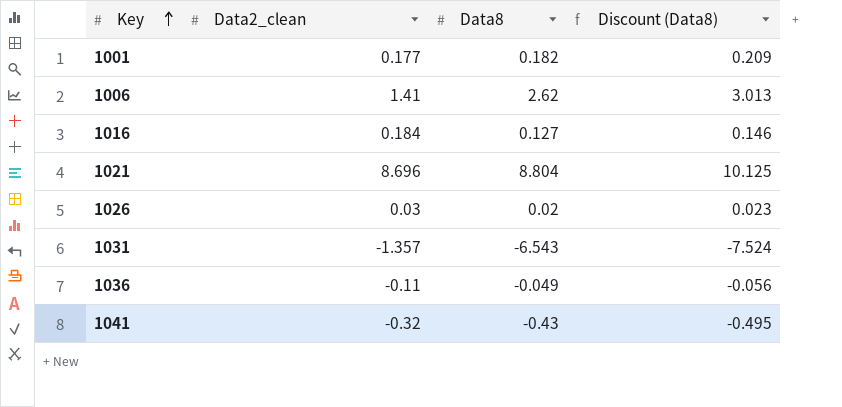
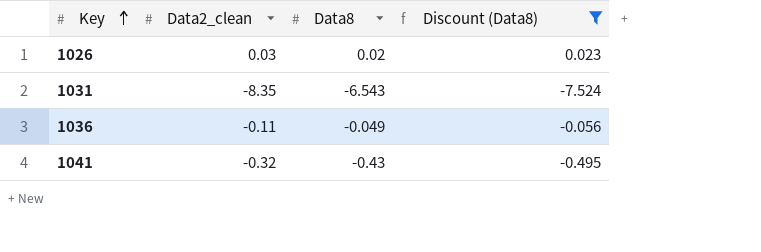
filter: none -> Discount (Data8) <= 0.023
1031 | Data2_clean: -1.357 -> -8.35

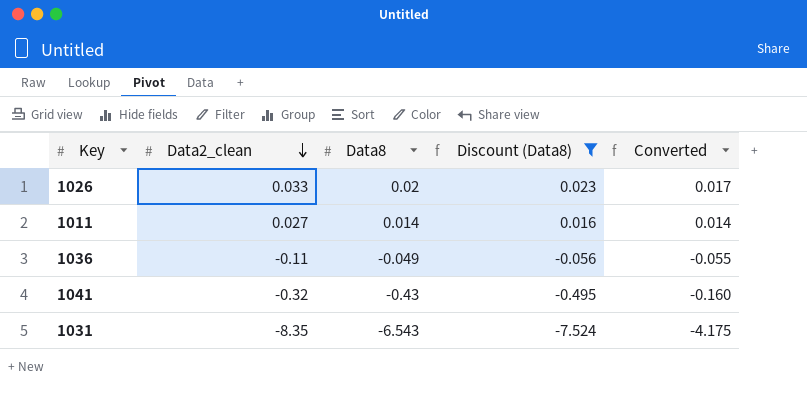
row order: Key ascending -> Data2_clean descending
column Converted | formula: none -> [Data2_clean] * 0.5
1026 | Data2_clean: 0.03 -> 0.033
row 1011: none -> 0.027 | 0.014 | 0.016 | 0.014

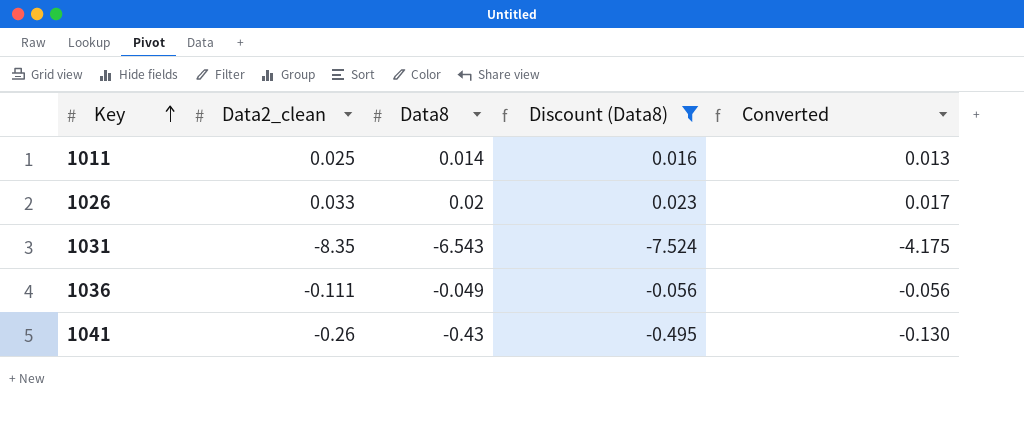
row order: Data2_clean descending -> Key ascending
1011 | Data2_clean: 0.027 -> 0.025
1011 | Converted: 0.014 -> 0.013
1036 | Data2_clean: -0.11 -> -0.111
1036 | Converted: -0.055 -> -0.056
1041 | Data2_clean: -0.32 -> -0.26
1041 | Converted: -0.160 -> -0.130

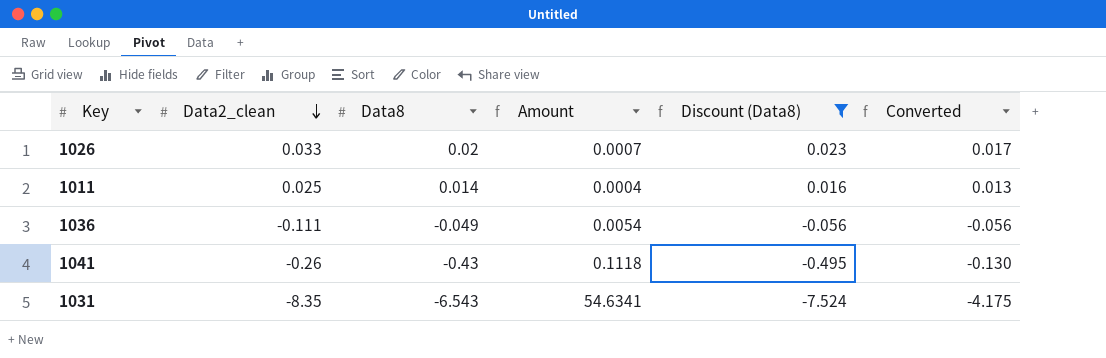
row order: Key ascending -> Data2_clean descending
column Amount | formula: none -> [Data2_clean] * [Data8]

